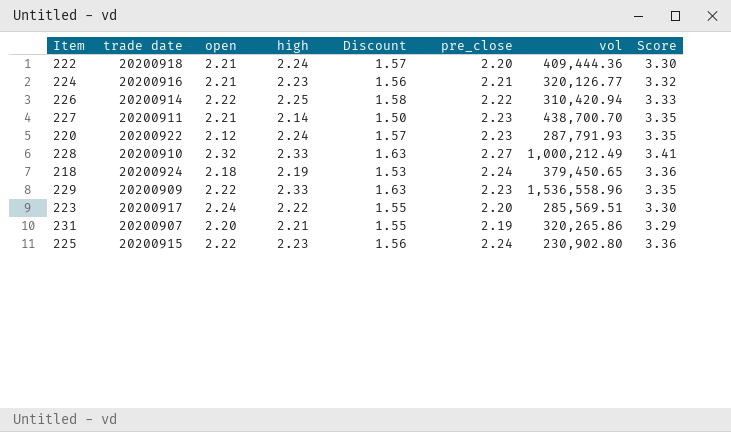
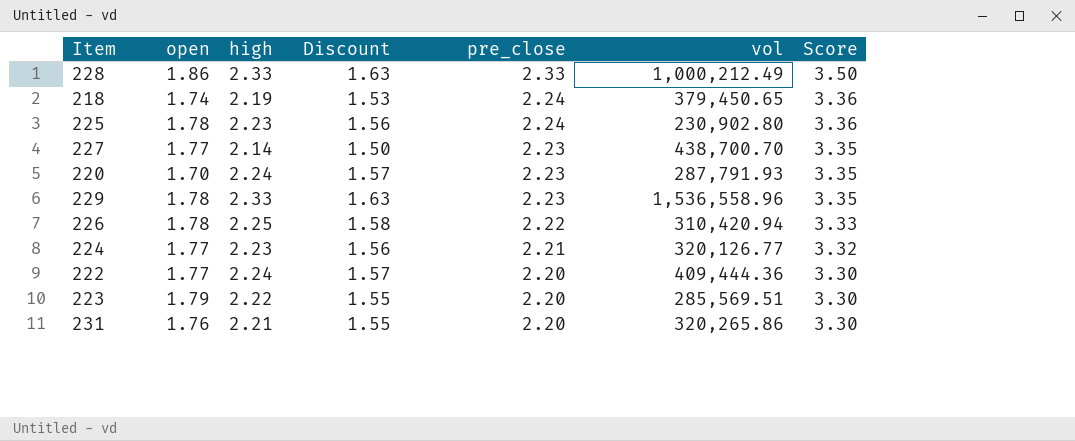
row order: none -> pre_close descending
column trade date | position: 2 -> none
228 | open: 2.32 -> 1.86
228 | pre_close: 2.27 -> 2.33
228 | Score: 3.41 -> 3.50
218 | open: 2.18 -> 1.74
225 | open: 2.22 -> 1.78
227 | open: 2.21 -> 1.77
220 | open: 2.12 -> 1.70
229 | open: 2.22 -> 1.78
226 | open: 2.22 -> 1.78
224 | open: 2.21 -> 1.77
222 | open: 2.21 -> 1.77
223 | open: 2.24 -> 1.79
231 | open: 2.20 -> 1.76
231 | pre_close: 2.19 -> 2.20
231 | Score: 3.29 -> 3.30

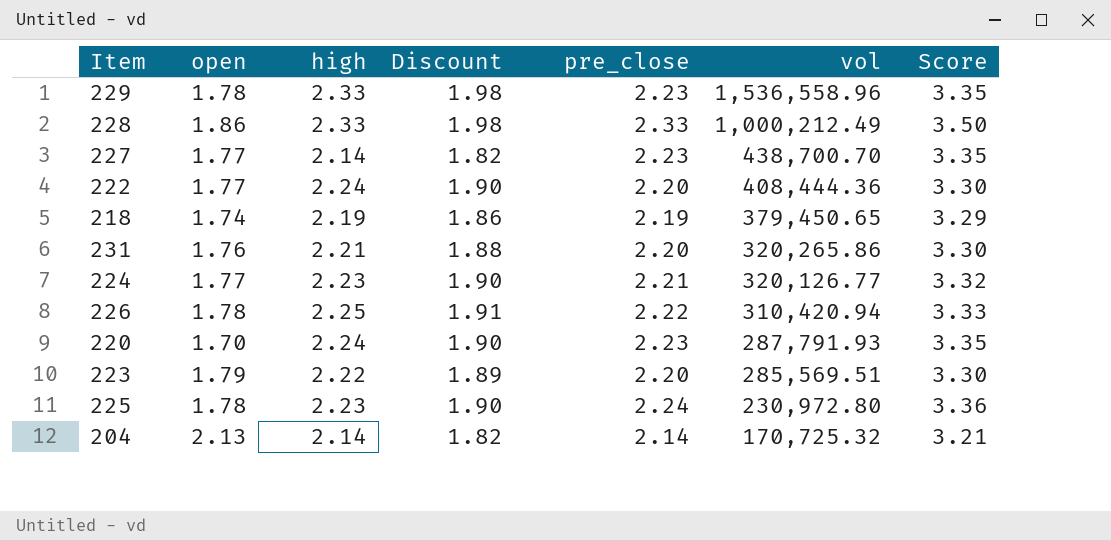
row order: pre_close descending -> vol descending
column Discount | formula: [high] * 0.7 -> [high] * 0.85
222 | vol: 409,444.36 -> 408,444.36
218 | pre_close: 2.24 -> 2.19
218 | Score: 3.36 -> 3.29
225 | vol: 230,902.80 -> 230,972.80
row 204: none -> 2.13 | 2.14 | 1.82 | 2.14 | 170,725.32 | 3.21

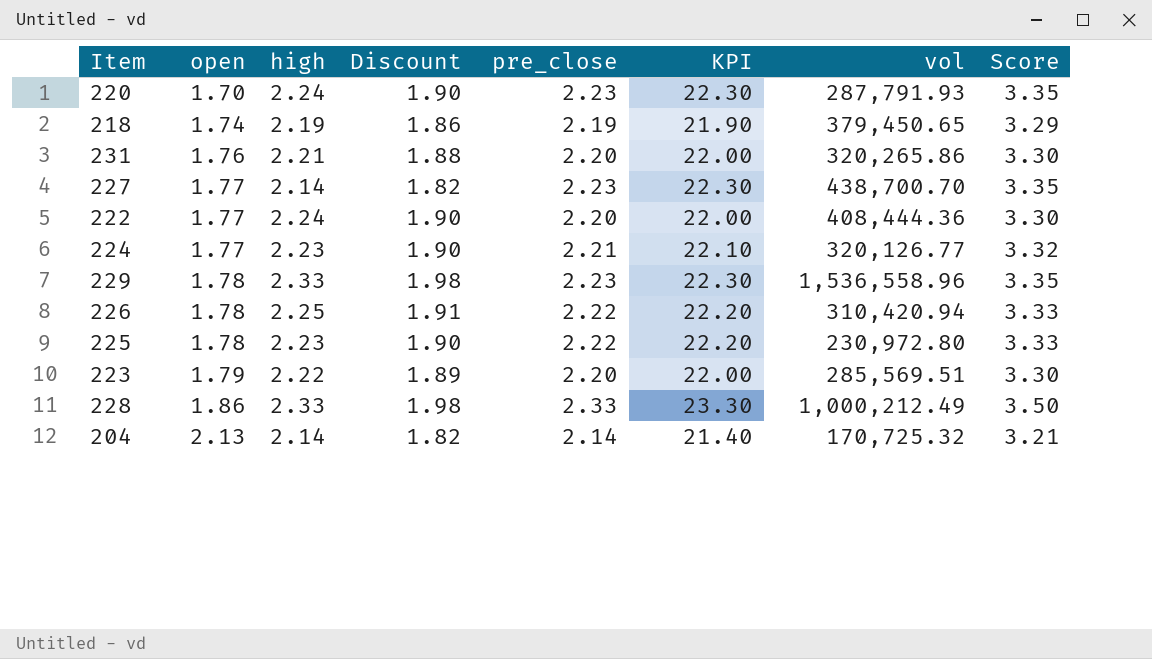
row order: vol descending -> open ascending
column KPI | formula: none -> [pre_close] * 10
225 | pre_close: 2.24 -> 2.22
225 | Score: 3.36 -> 3.33

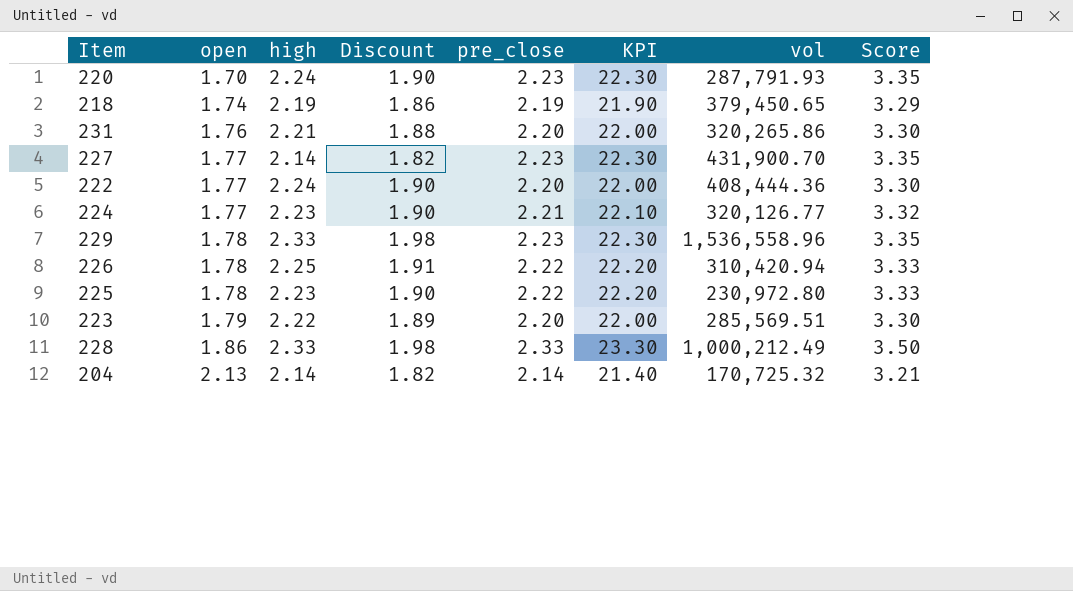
227 | vol: 438,700.70 -> 431,900.70

